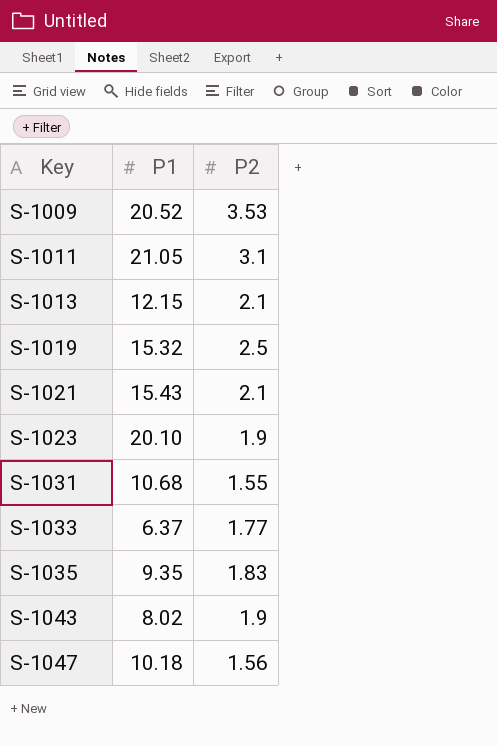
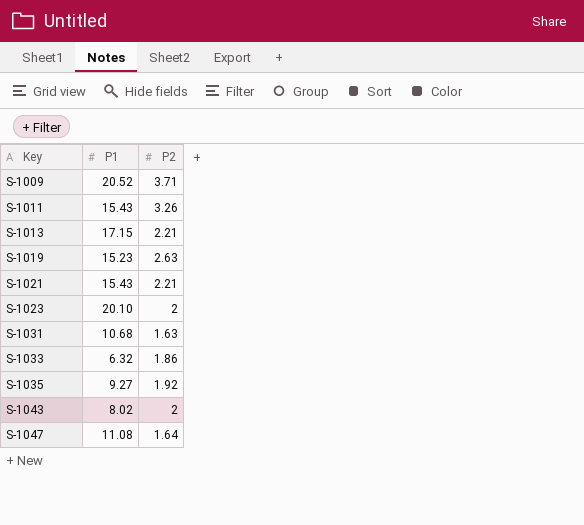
S-1009 | P2: 3.53 -> 3.71
S-1011 | P1: 21.05 -> 15.43
S-1011 | P2: 3.1 -> 3.26
S-1013 | P1: 12.15 -> 17.15
S-1013 | P2: 2.1 -> 2.21
S-1019 | P1: 15.32 -> 15.23
S-1019 | P2: 2.5 -> 2.63
S-1021 | P2: 2.1 -> 2.21
S-1023 | P2: 1.9 -> 2
S-1031 | P2: 1.55 -> 1.63
S-1033 | P1: 6.37 -> 6.32
S-1033 | P2: 1.77 -> 1.86
S-1035 | P1: 9.35 -> 9.27
S-1035 | P2: 1.83 -> 1.92
S-1043 | P2: 1.9 -> 2
S-1047 | P1: 10.18 -> 11.08
S-1047 | P2: 1.56 -> 1.64

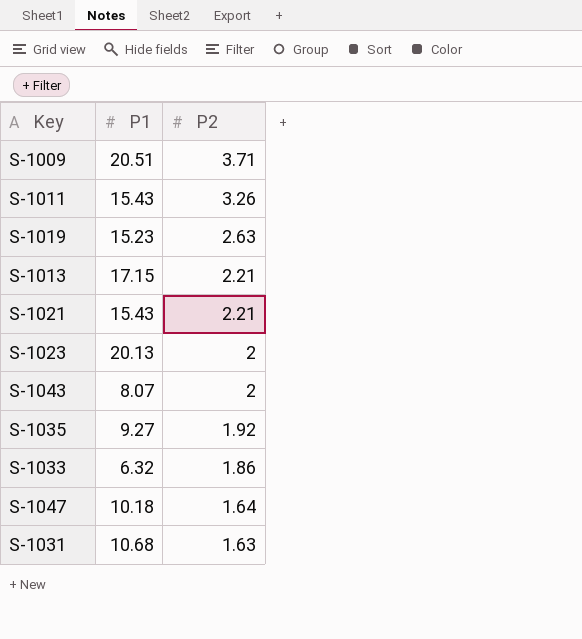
row order: Key ascending -> P2 descending
S-1009 | P1: 20.52 -> 20.51
S-1023 | P1: 20.10 -> 20.13
S-1043 | P1: 8.02 -> 8.07
S-1047 | P1: 11.08 -> 10.18

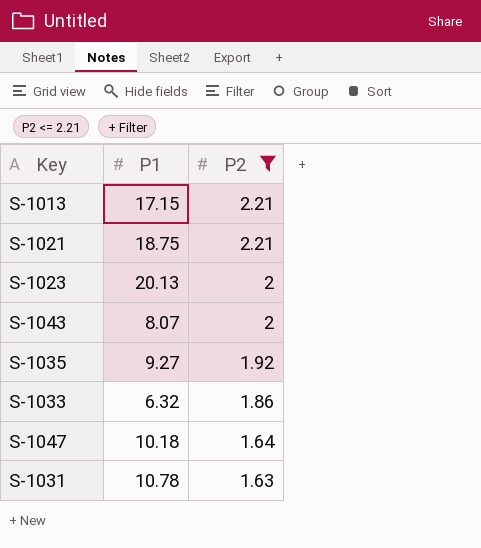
filter: none -> P2 <= 2.21
S-1021 | P1: 15.43 -> 18.75
S-1031 | P1: 10.68 -> 10.78

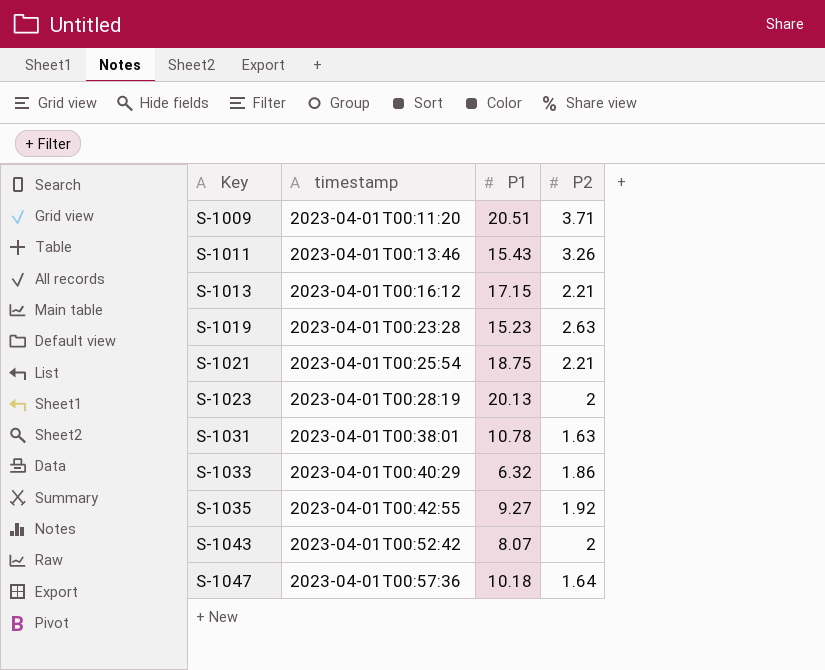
filter: P2 <= 2.21 -> none
row order: P2 descending -> Key ascending
column timestamp | position: none -> 2

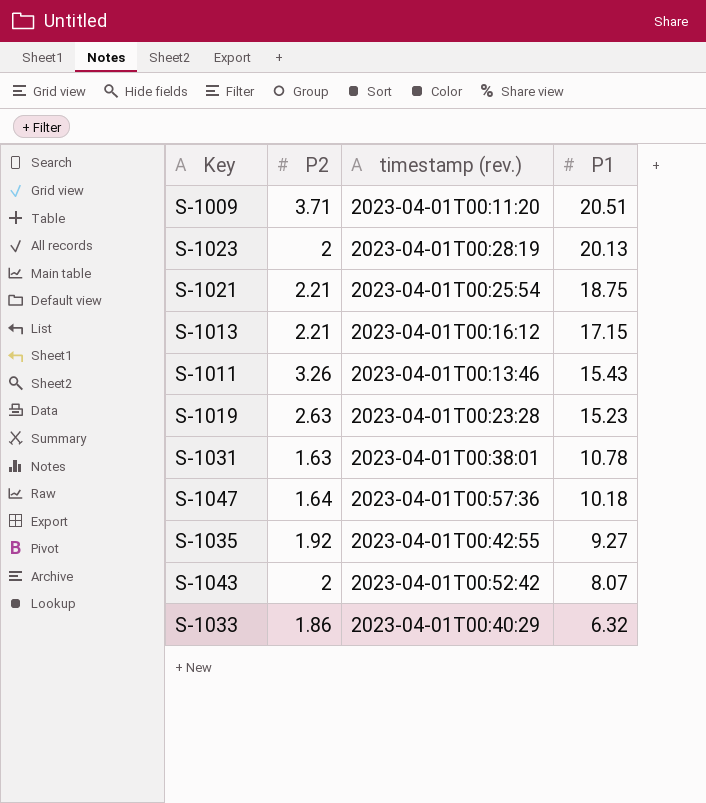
row order: Key ascending -> P1 descending
column P2 | position: 4 -> 2
column name: timestamp -> timestamp (rev.)

